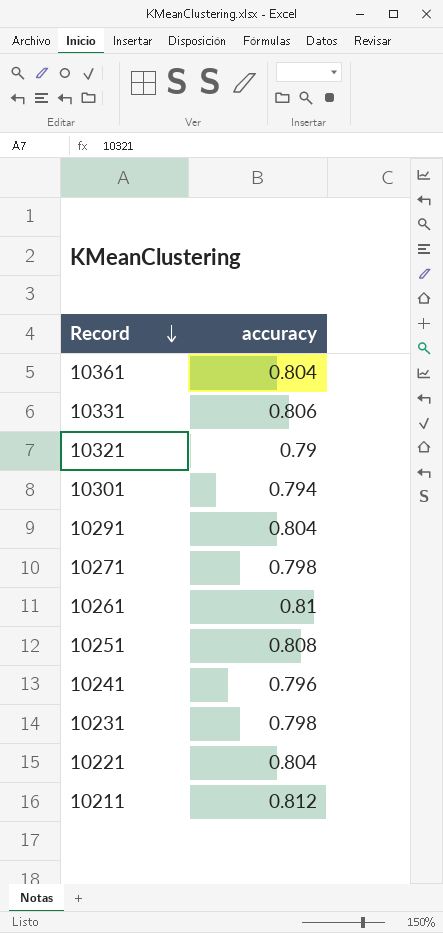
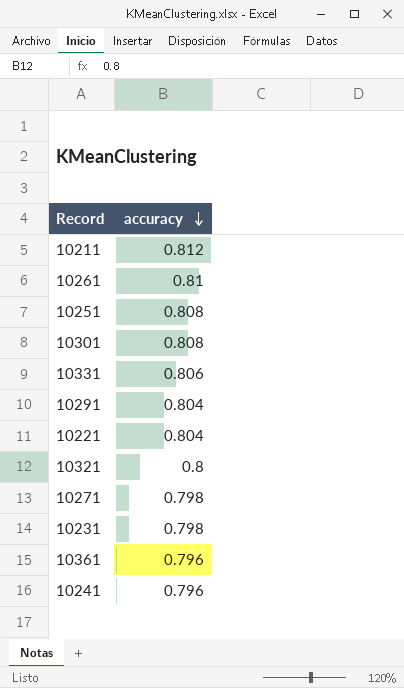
row order: Record descending -> accuracy descending
10301 | accuracy: 0.794 -> 0.808
10321 | accuracy: 0.79 -> 0.8
10361 | accuracy: 0.804 -> 0.796

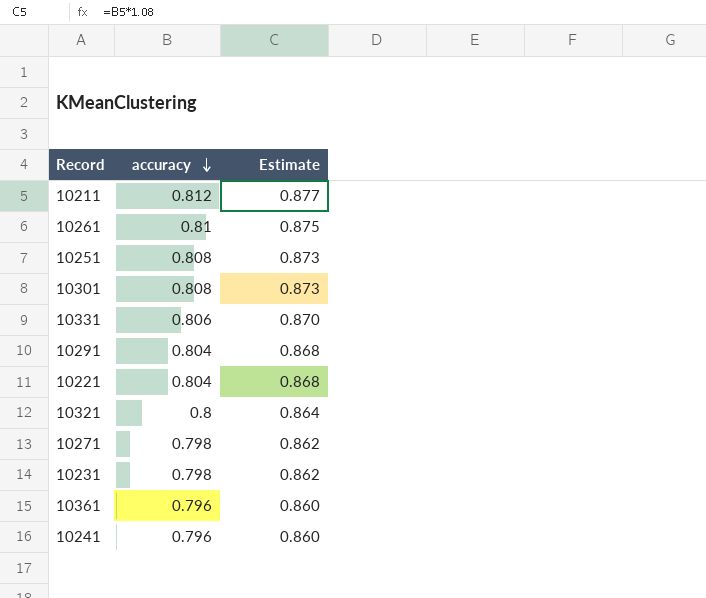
column Estimate | formula: none -> [accuracy] * 1.08

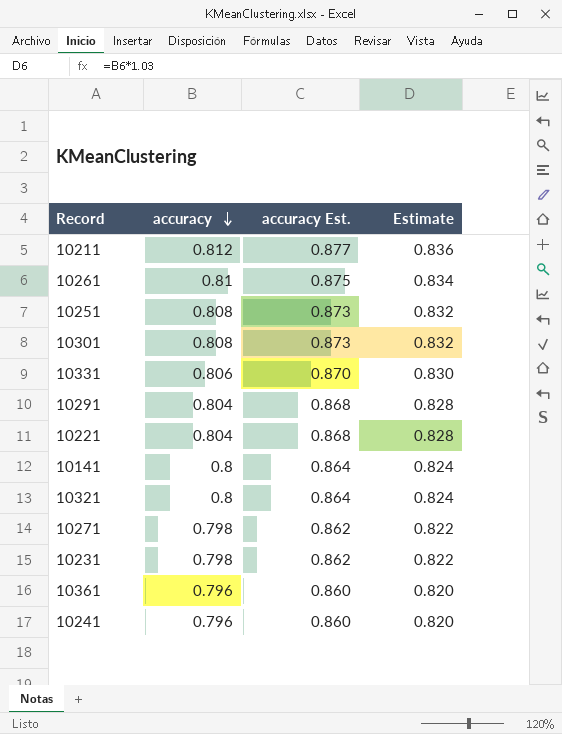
column accuracy Est. | formula: none -> [accuracy] * 1.08
column Estimate | formula: [accuracy] * 1.08 -> [accuracy] * 1.03
row 10141: none -> 0.8 | 0.864 | 0.824

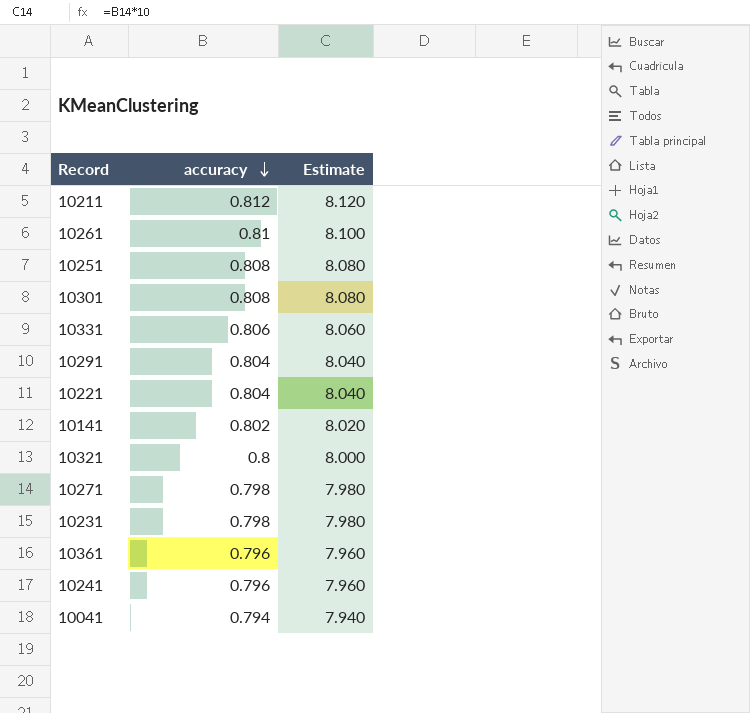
column accuracy Est. | formula: [accuracy] * 1.08 -> none
column Estimate | formula: [accuracy] * 1.03 -> [accuracy] * 10
10141 | accuracy: 0.8 -> 0.802
row 10041: none -> 0.794 | 7.940

